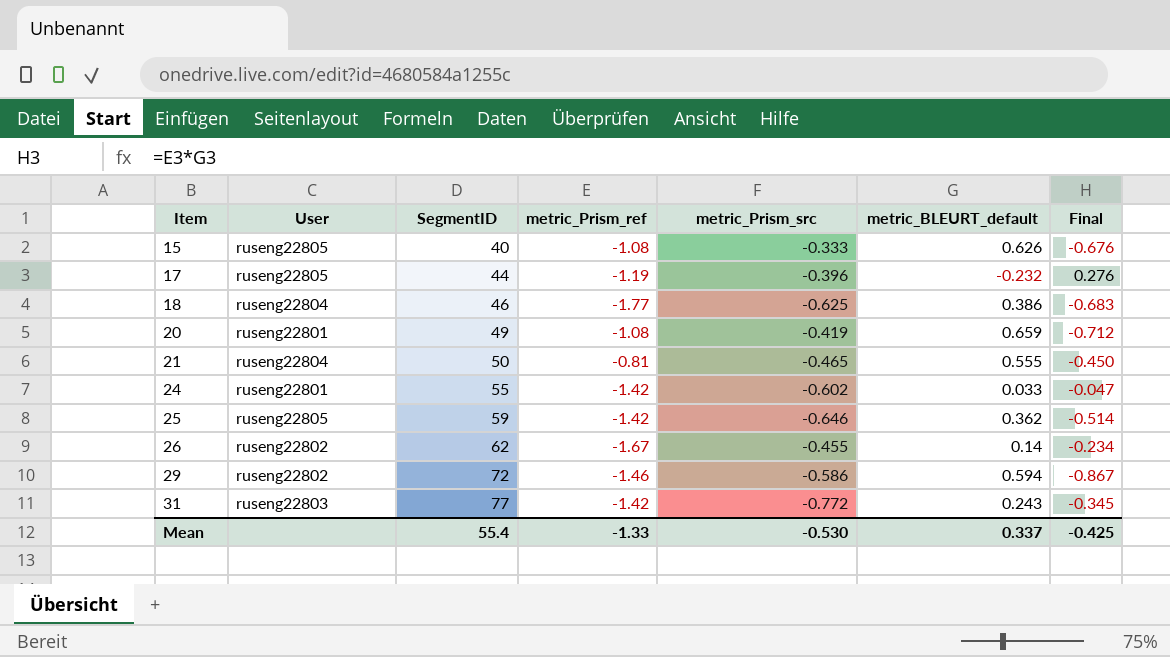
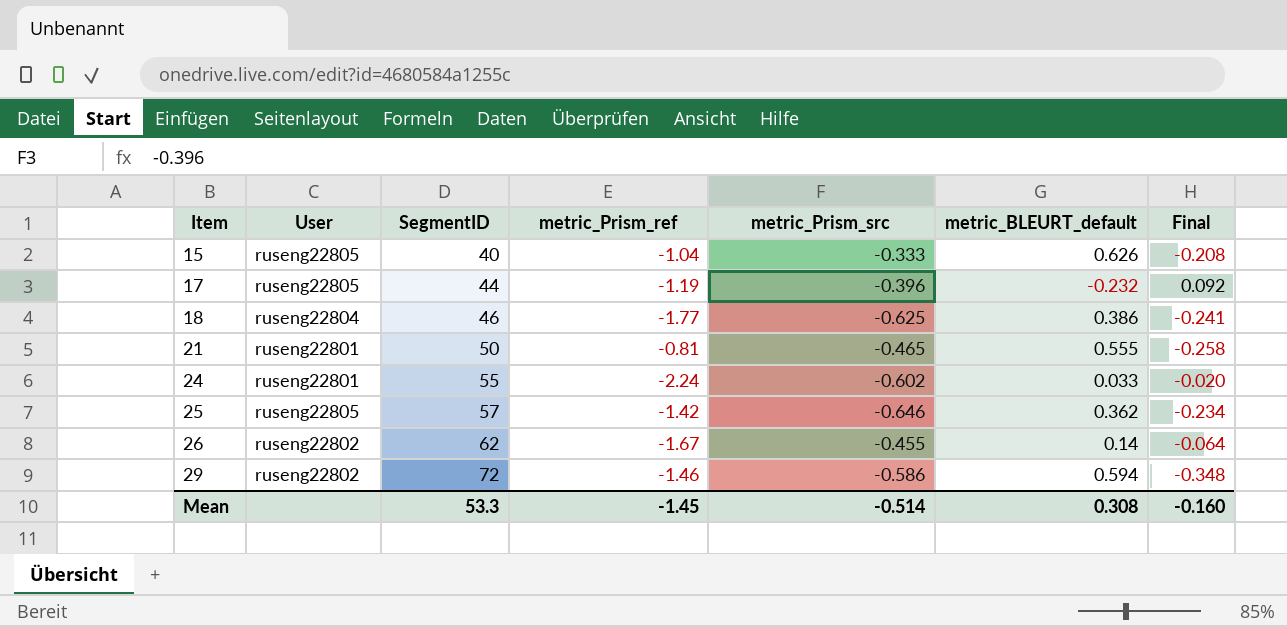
column Final | formula: [metric_Prism_ref] * [metric_BLEURT_default] -> [metric_Prism_src] * [metric_BLEURT_default]
row 20: ruseng22801 | 49 | -1.08 | -0.419 | 0.659 | -0.712 -> none
row 31: ruseng22803 | 77 | -1.42 | -0.772 | 0.243 | -0.345 -> none
15 | metric_Prism_ref: -1.08 -> -1.04
21 | User: ruseng22804 -> ruseng22801
24 | metric_Prism_ref: -1.42 -> -2.24
25 | SegmentID: 59 -> 57
Mean | SegmentID: 55.4 -> 53.3
Mean | metric_Prism_ref: -1.33 -> -1.45
Mean | metric_Prism_src: -0.530 -> -0.514
Mean | metric_BLEURT_default: 0.337 -> 0.308
Mean | Final: -0.425 -> -0.160

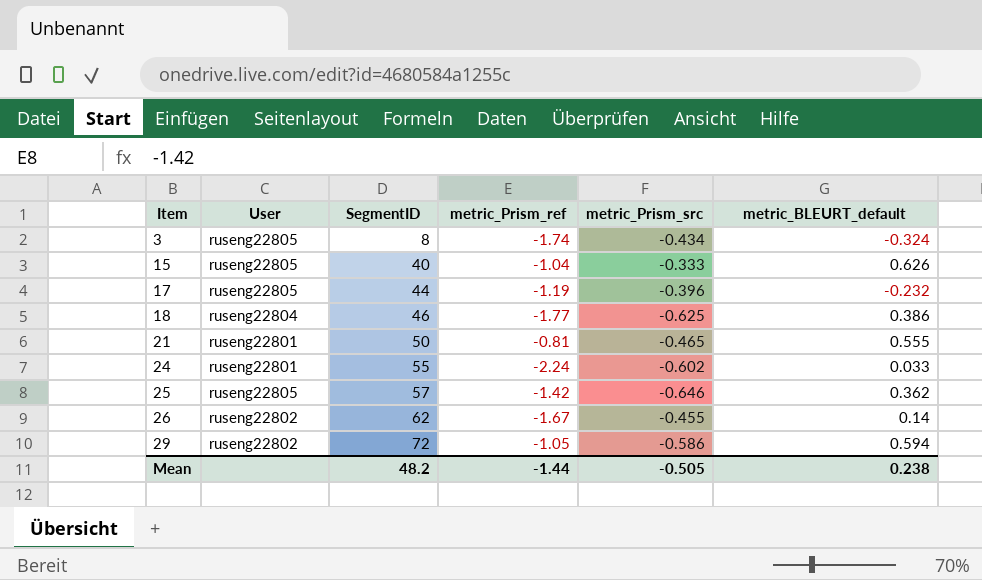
column Final | formula: [metric_Prism_src] * [metric_BLEURT_default] -> none
row 3: none -> ruseng22805 | 8 | -1.74 | -0.434 | -0.324
29 | metric_Prism_ref: -1.46 -> -1.05
Mean | SegmentID: 53.3 -> 48.2
Mean | metric_Prism_ref: -1.45 -> -1.44
Mean | metric_Prism_src: -0.514 -> -0.505
Mean | metric_BLEURT_default: 0.308 -> 0.238

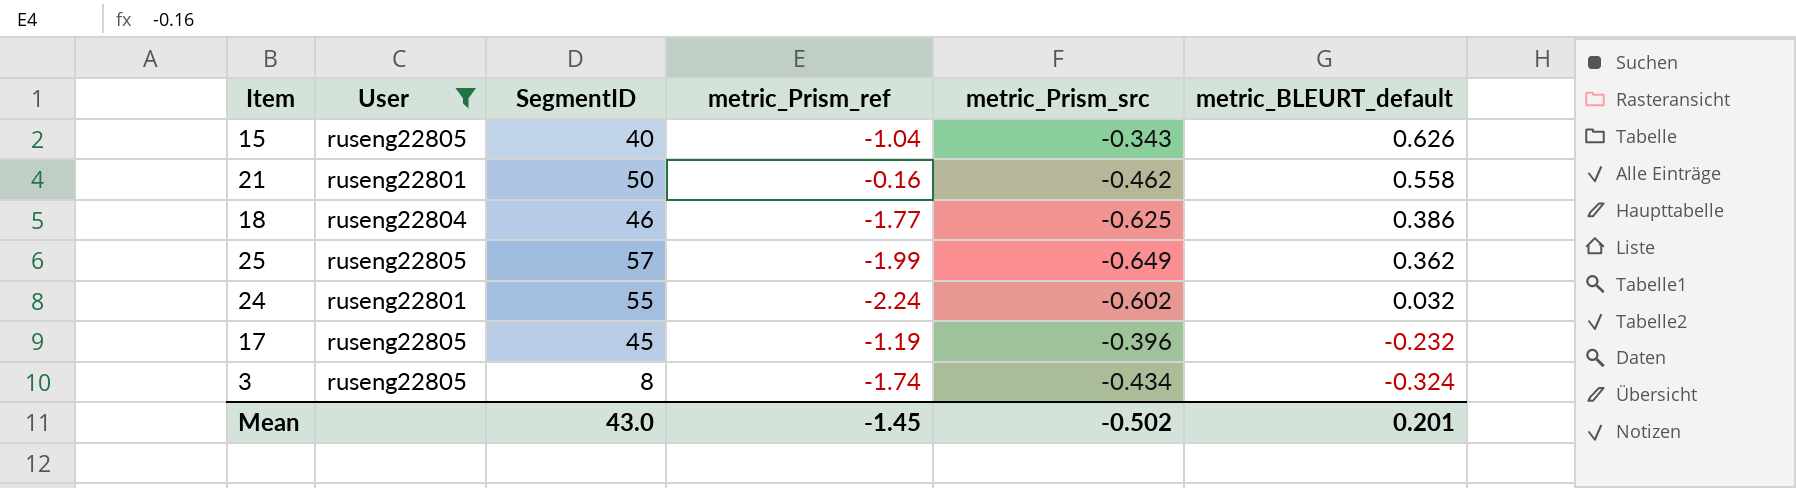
filter: none -> User != ruseng22802
row order: Item ascending -> metric_BLEURT_default descending
15 | metric_Prism_src: -0.333 -> -0.343
21 | metric_Prism_ref: -0.81 -> -0.16
21 | metric_Prism_src: -0.465 -> -0.462
21 | metric_BLEURT_default: 0.555 -> 0.558
25 | metric_Prism_ref: -1.42 -> -1.99
25 | metric_Prism_src: -0.646 -> -0.649
24 | metric_BLEURT_default: 0.033 -> 0.032
17 | SegmentID: 44 -> 45
Mean | SegmentID: 48.2 -> 43.0
Mean | metric_Prism_ref: -1.44 -> -1.45
Mean | metric_Prism_src: -0.505 -> -0.502
Mean | metric_BLEURT_default: 0.238 -> 0.201

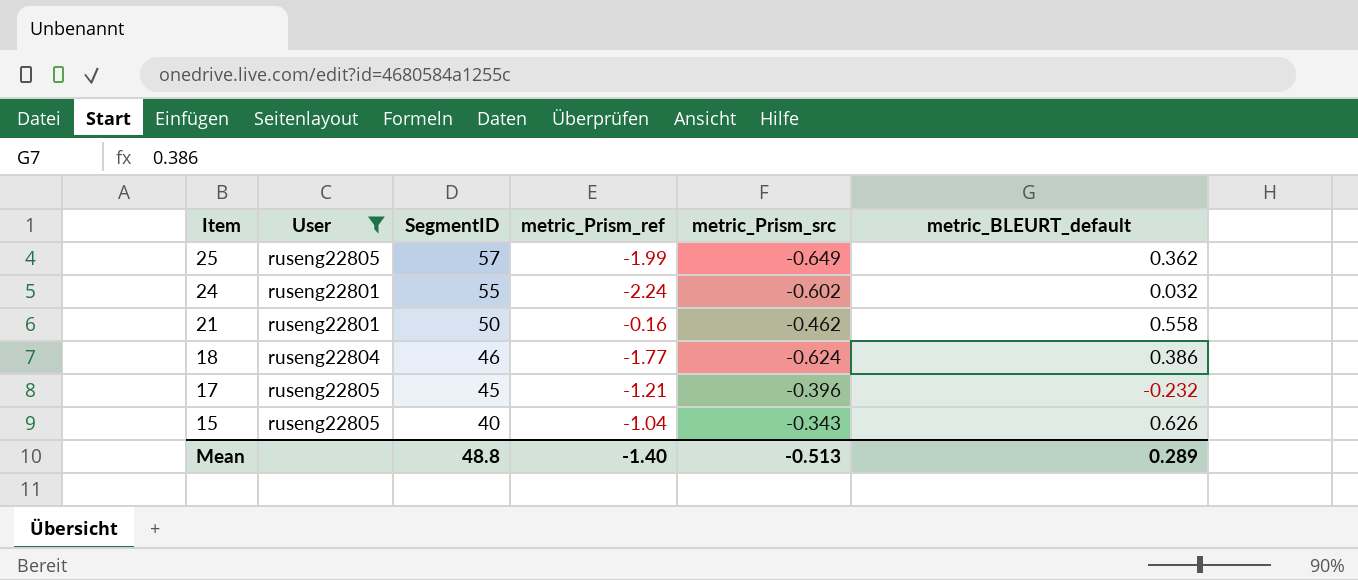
row order: metric_BLEURT_default descending -> Item descending
row 3: ruseng22805 | 8 | -1.74 | -0.434 | -0.324 -> none
18 | metric_Prism_src: -0.625 -> -0.624
17 | metric_Prism_ref: -1.19 -> -1.21
Mean | SegmentID: 43.0 -> 48.8
Mean | metric_Prism_ref: -1.45 -> -1.40
Mean | metric_Prism_src: -0.502 -> -0.513
Mean | metric_BLEURT_default: 0.201 -> 0.289

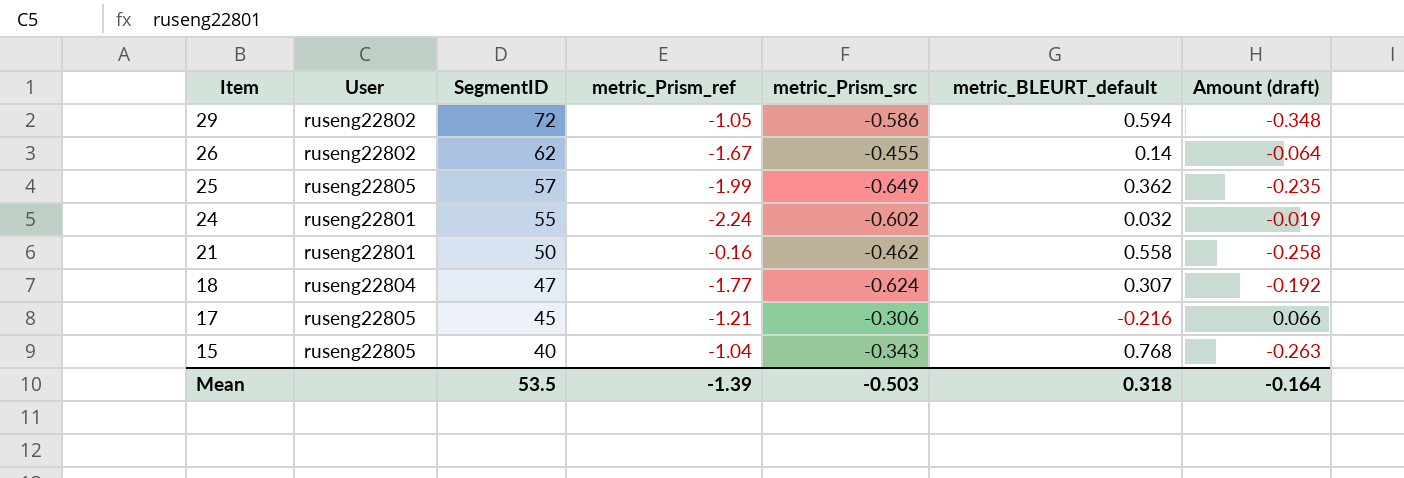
filter: User != ruseng22802 -> none
column Amount (draft) | formula: none -> [metric_Prism_src] * [metric_BLEURT_default]
18 | SegmentID: 46 -> 47
18 | metric_BLEURT_default: 0.386 -> 0.307
17 | metric_Prism_src: -0.396 -> -0.306
17 | metric_BLEURT_default: -0.232 -> -0.216
15 | metric_BLEURT_default: 0.626 -> 0.768
Mean | SegmentID: 48.8 -> 53.5
Mean | metric_Prism_ref: -1.40 -> -1.39
Mean | metric_Prism_src: -0.513 -> -0.503
Mean | metric_BLEURT_default: 0.289 -> 0.318

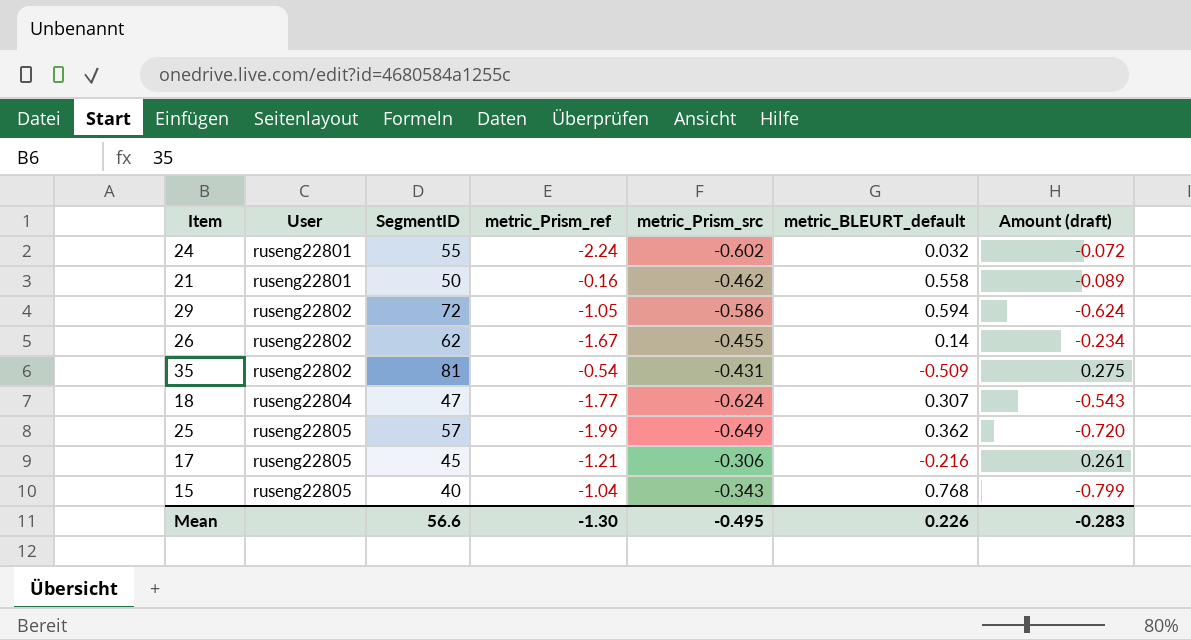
row order: Item descending -> User ascending
column Amount (draft) | formula: [metric_Prism_src] * [metric_BLEURT_default] -> [metric_Prism_ref] * [metric_BLEURT_default]
row 35: none -> ruseng22802 | 81 | -0.54 | -0.431 | -0.509 | 0.275
Mean | SegmentID: 53.5 -> 56.6
Mean | metric_Prism_ref: -1.39 -> -1.30
Mean | metric_Prism_src: -0.503 -> -0.495
Mean | metric_BLEURT_default: 0.318 -> 0.226
Mean | Amount (draft): -0.164 -> -0.283

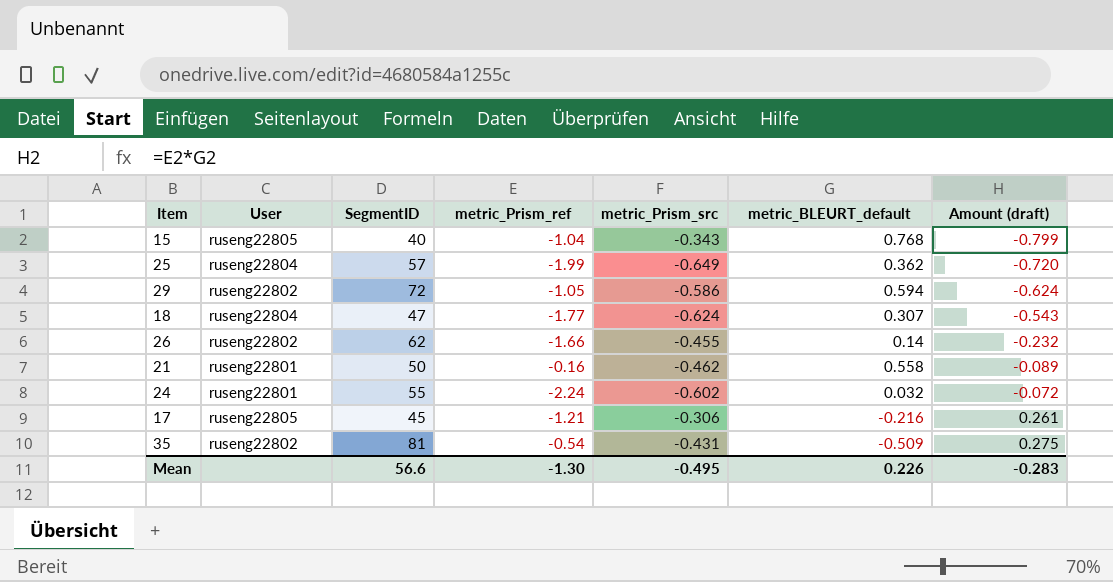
row order: User ascending -> Amount (draft) ascending
25 | User: ruseng22805 -> ruseng22804
26 | metric_Prism_ref: -1.67 -> -1.66
26 | Amount (draft): -0.234 -> -0.232

